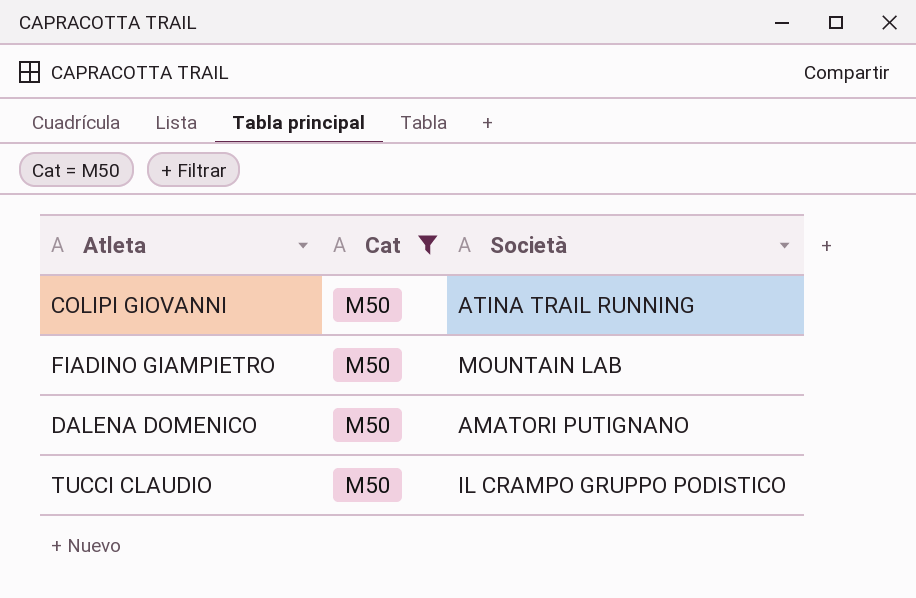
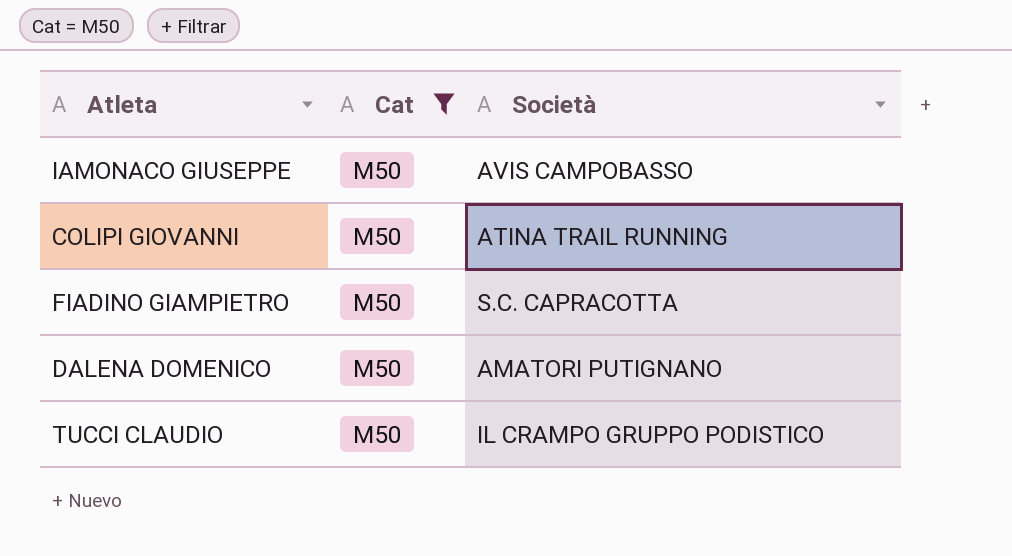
row IAMONACO GIUSEPPE: none -> M50 | AVIS CAMPOBASSO
FIADINO GIAMPIETRO | Società: MOUNTAIN LAB -> S.C. CAPRACOTTA

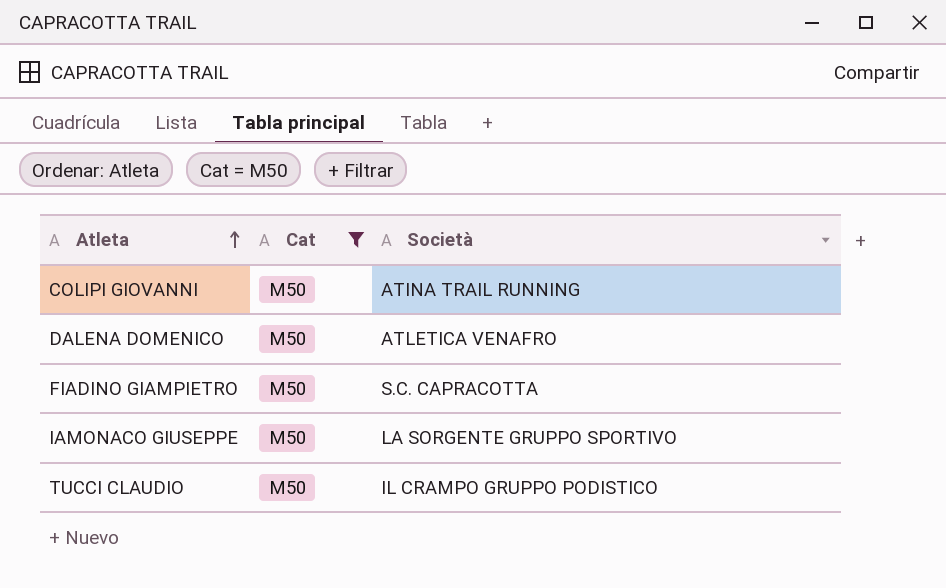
row order: none -> Atleta ascending
DALENA DOMENICO | Società: AMATORI PUTIGNANO -> ATLETICA VENAFRO
IAMONACO GIUSEPPE | Società: AVIS CAMPOBASSO -> LA SORGENTE GRUPPO SPORTIVO

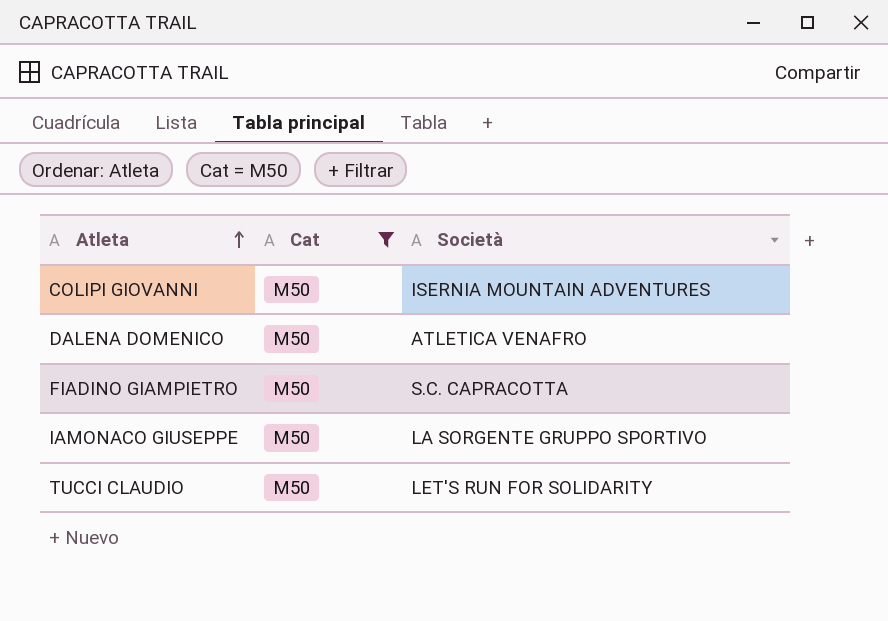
COLIPI GIOVANNI | Società: ATINA TRAIL RUNNING -> ISERNIA MOUNTAIN ADVENTURES
TUCCI CLAUDIO | Società: IL CRAMPO GRUPPO PODISTICO -> LET'S RUN FOR SOLIDARITY

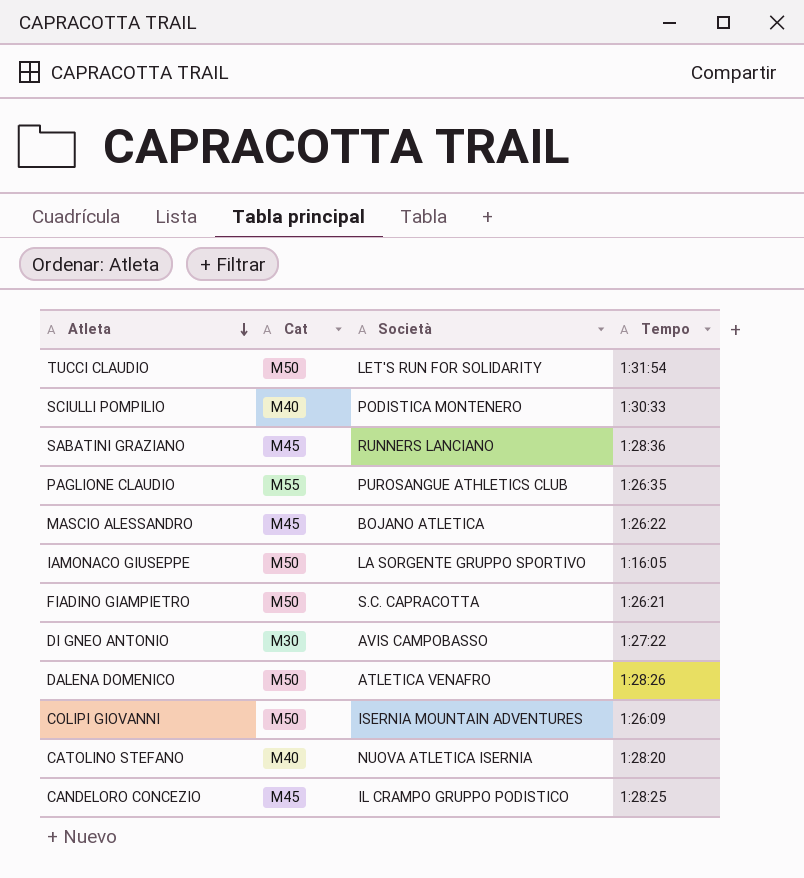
filter: Cat = M50 -> none
row order: Atleta ascending -> Atleta descending
column Tempo | position: none -> 4

